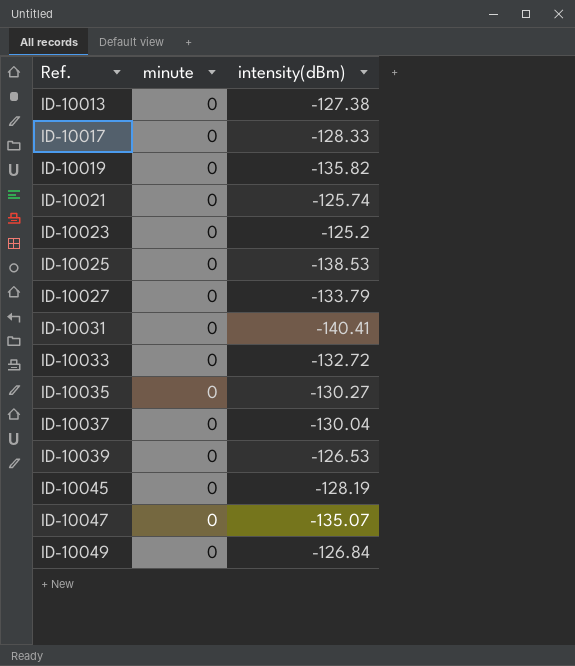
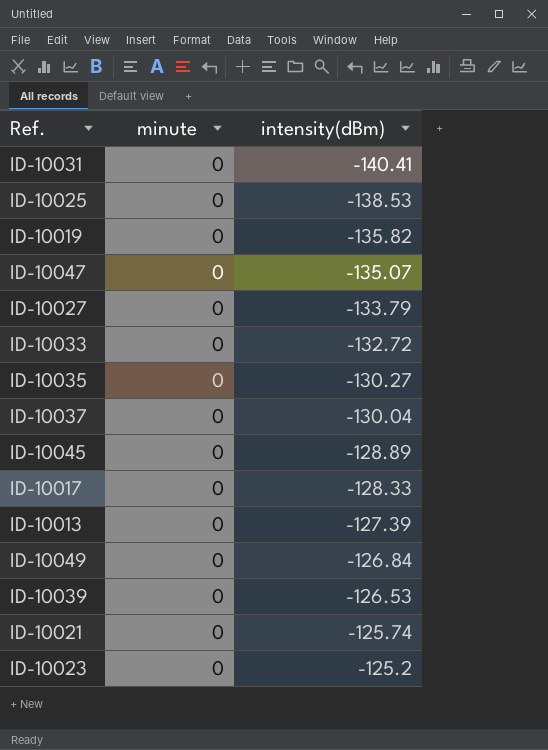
row order: Ref. ascending -> intensity(dBm) ascending
ID-10045 | intensity(dBm): -128.19 -> -128.89
ID-10013 | intensity(dBm): -127.38 -> -127.39

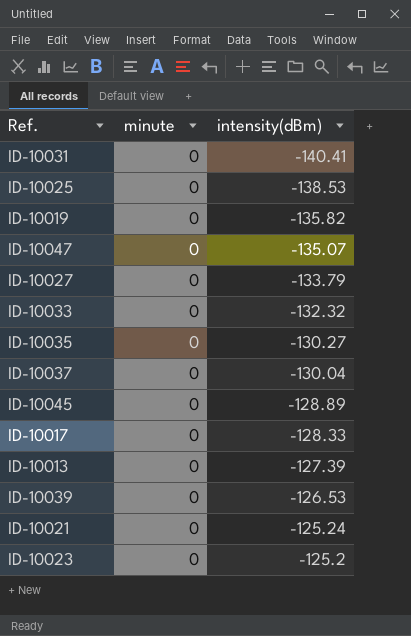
row ID-10049: 0 | -126.84 -> none
ID-10033 | intensity(dBm): -132.72 -> -132.32
ID-10021 | intensity(dBm): -125.74 -> -125.24

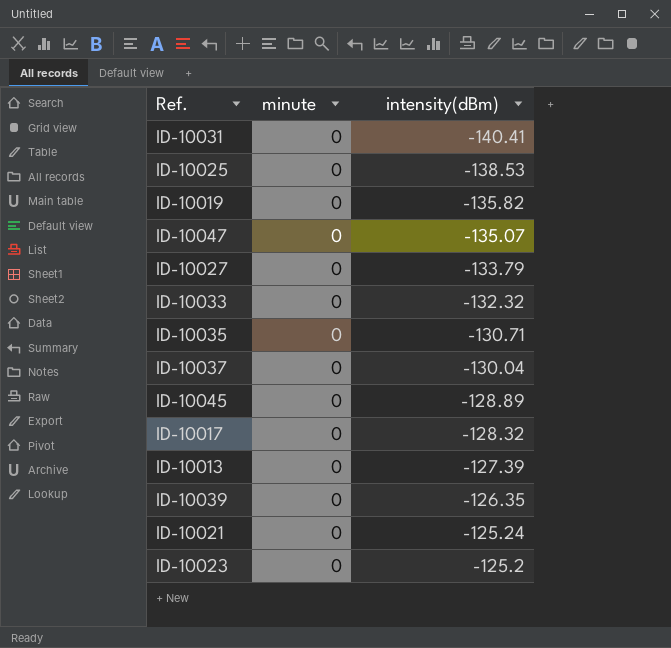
ID-10035 | intensity(dBm): -130.27 -> -130.71
ID-10017 | intensity(dBm): -128.33 -> -128.32
ID-10039 | intensity(dBm): -126.53 -> -126.35

